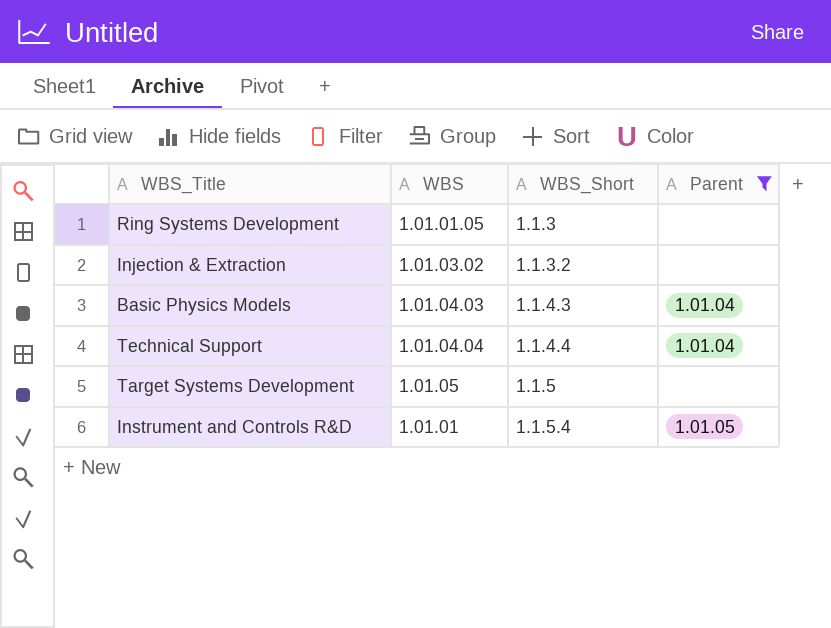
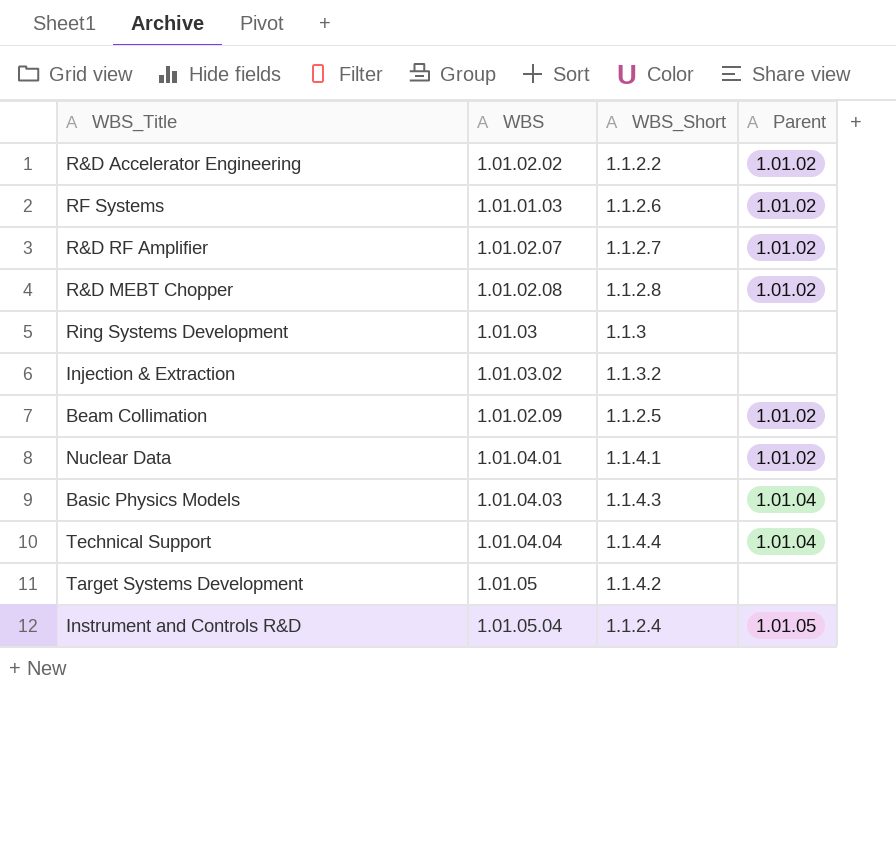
filter: Parent != 1.01.02 -> none
Ring Systems Development | WBS: 1.01.01.05 -> 1.01.03
Target Systems Development | WBS_Short: 1.1.5 -> 1.1.4.2
Instrument and Controls R&D | WBS: 1.01.01 -> 1.01.05.04
Instrument and Controls R&D | WBS_Short: 1.1.5.4 -> 1.1.2.4

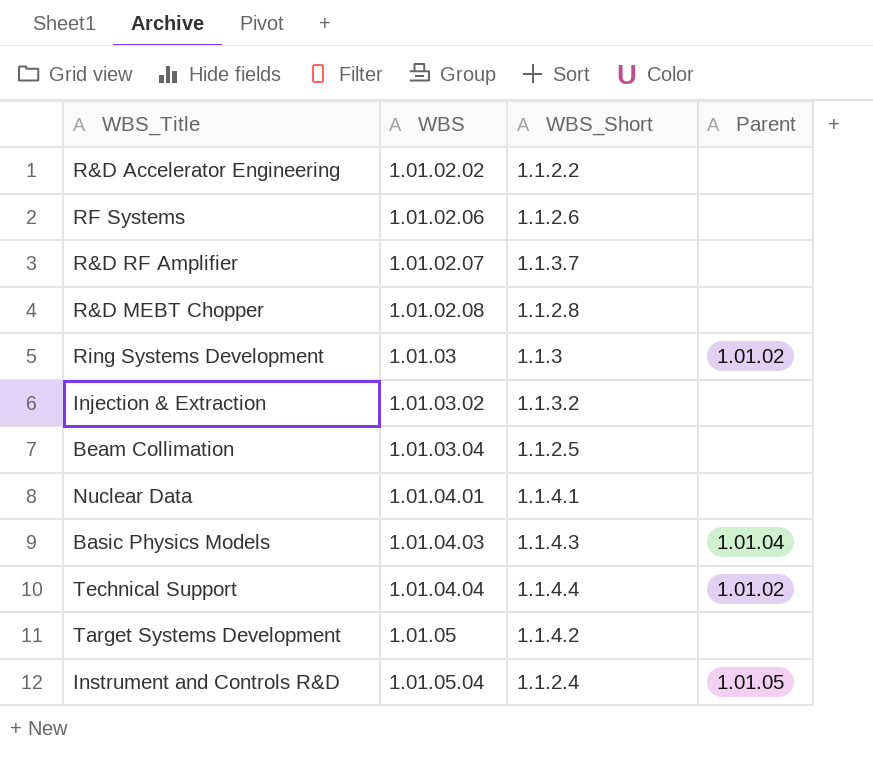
R&D Accelerator Engineering | Parent: 1.01.02 -> none
RF Systems | WBS: 1.01.01.03 -> 1.01.02.06
RF Systems | Parent: 1.01.02 -> none
R&D RF Amplifier | WBS_Short: 1.1.2.7 -> 1.1.3.7
R&D RF Amplifier | Parent: 1.01.02 -> none
R&D MEBT Chopper | Parent: 1.01.02 -> none
Ring Systems Development | Parent: none -> 1.01.02
Beam Collimation | WBS: 1.01.02.09 -> 1.01.03.04
Beam Collimation | Parent: 1.01.02 -> none
Nuclear Data | Parent: 1.01.02 -> none
Technical Support | Parent: 1.01.04 -> 1.01.02

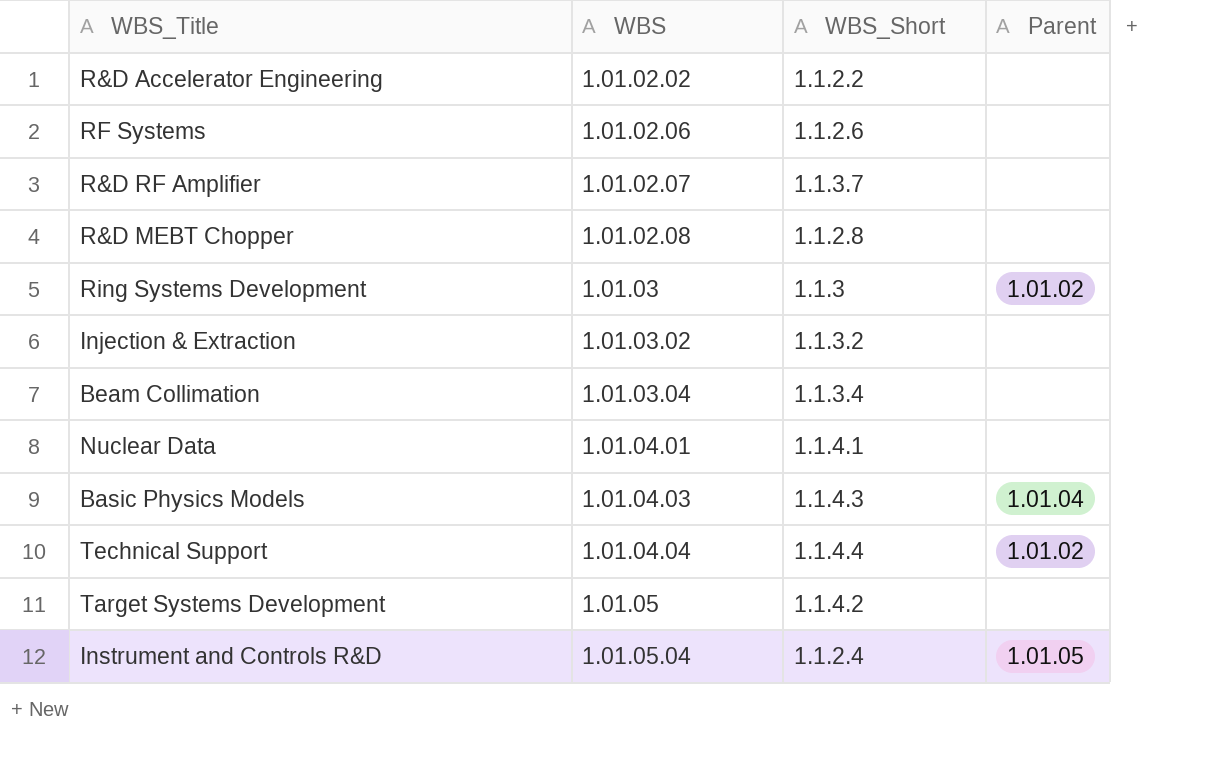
Beam Collimation | WBS_Short: 1.1.2.5 -> 1.1.3.4

